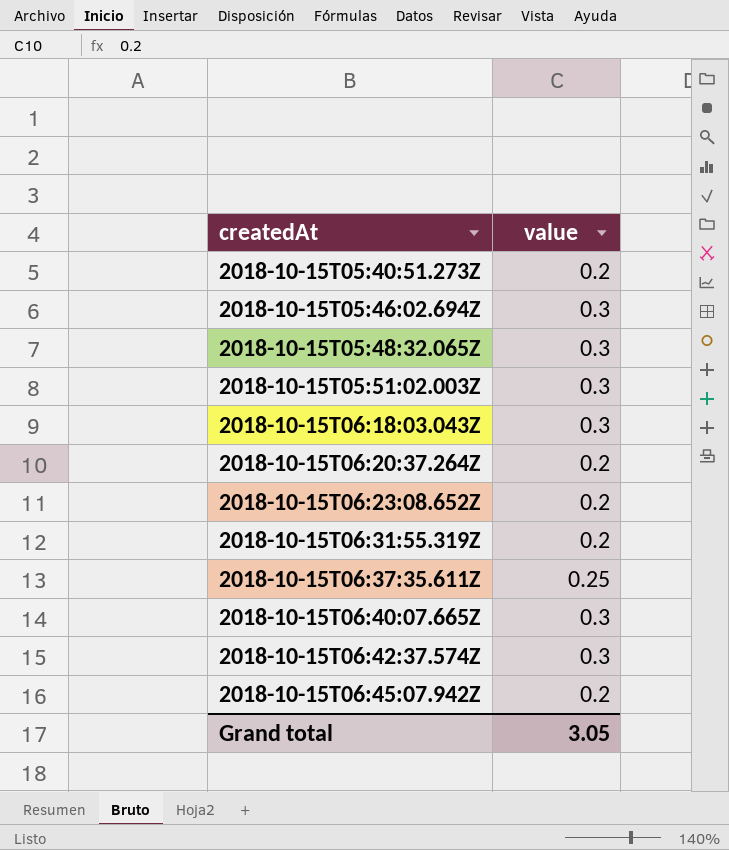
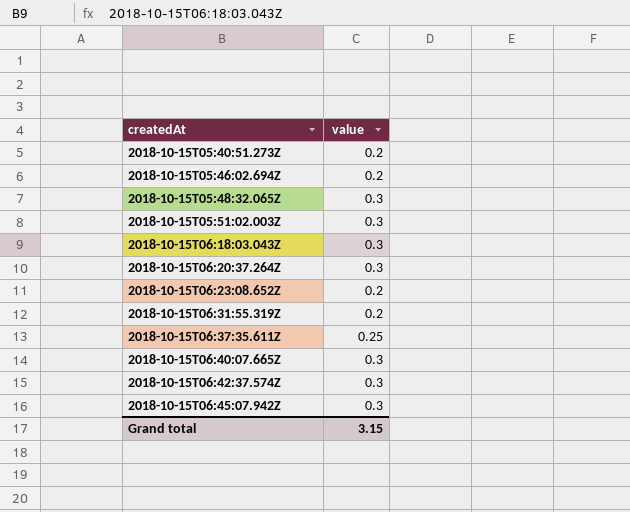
2018-10-15T05:46:02.694Z | value: 0.3 -> 0.2
2018-10-15T06:20:37.264Z | value: 0.2 -> 0.3
2018-10-15T06:45:07.942Z | value: 0.2 -> 0.3
Grand total | value: 3.05 -> 3.15

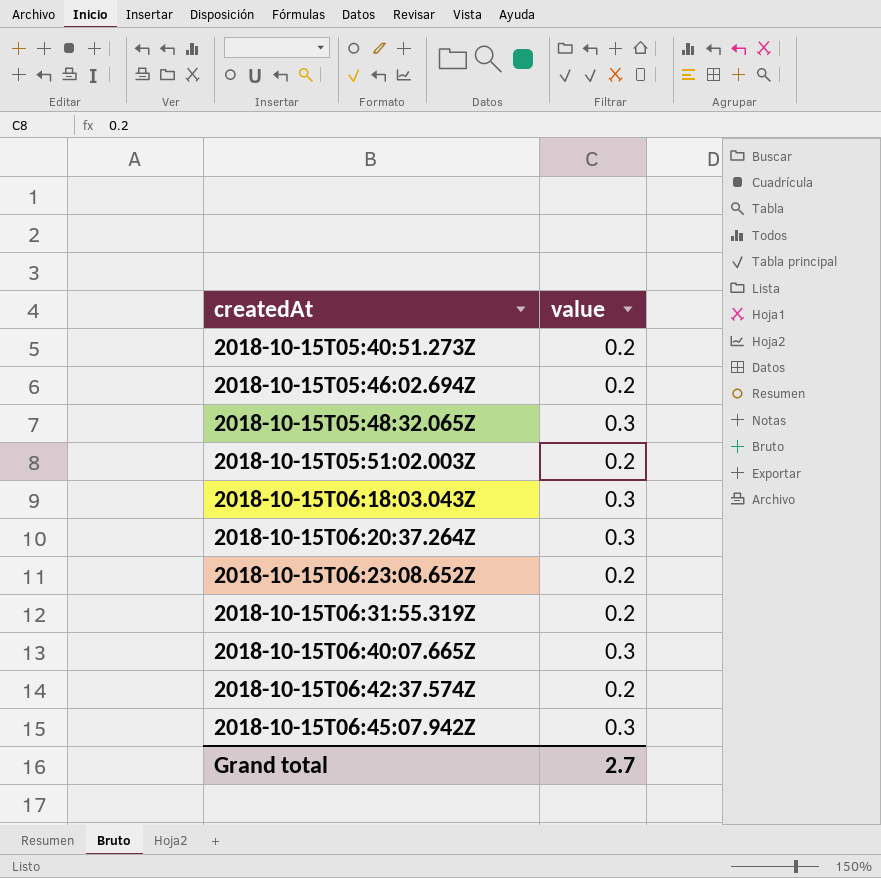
row 2018-10-15T06:37:35.611Z: 0.25 -> none
2018-10-15T05:51:02.003Z | value: 0.3 -> 0.2
2018-10-15T06:42:37.574Z | value: 0.3 -> 0.2
Grand total | value: 3.15 -> 2.7

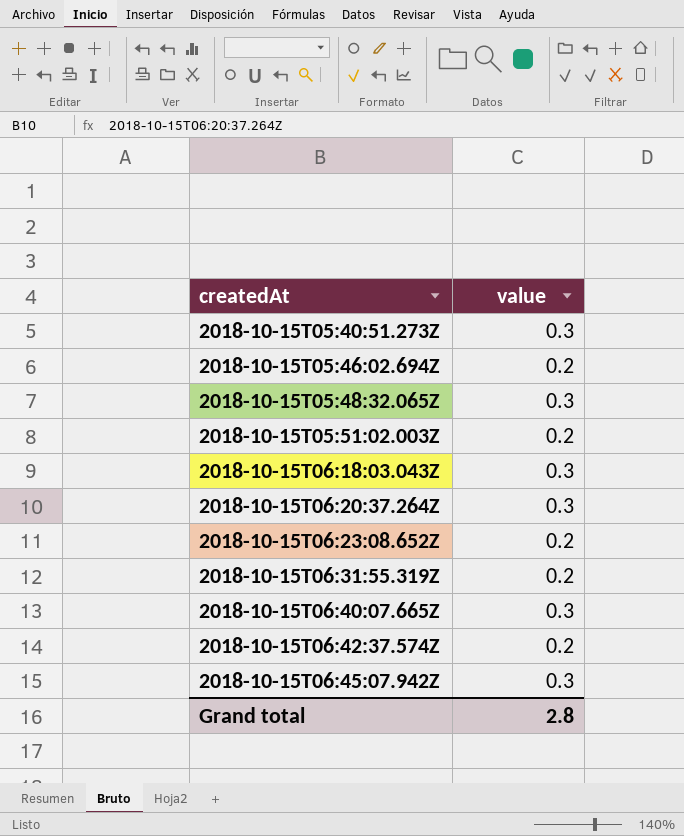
2018-10-15T05:40:51.273Z | value: 0.2 -> 0.3
Grand total | value: 2.7 -> 2.8

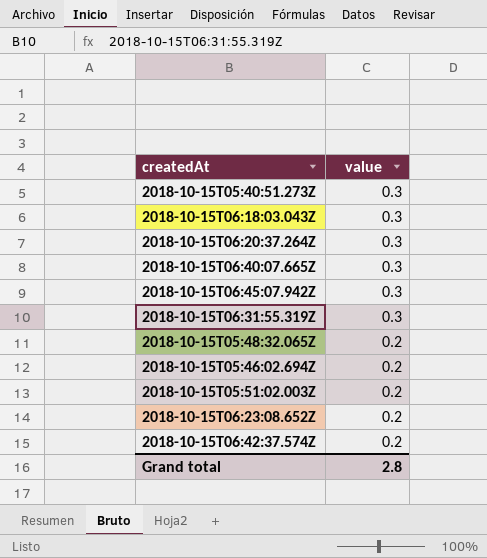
row order: createdAt ascending -> value descending
2018-10-15T06:31:55.319Z | value: 0.2 -> 0.3
2018-10-15T05:48:32.065Z | value: 0.3 -> 0.2

